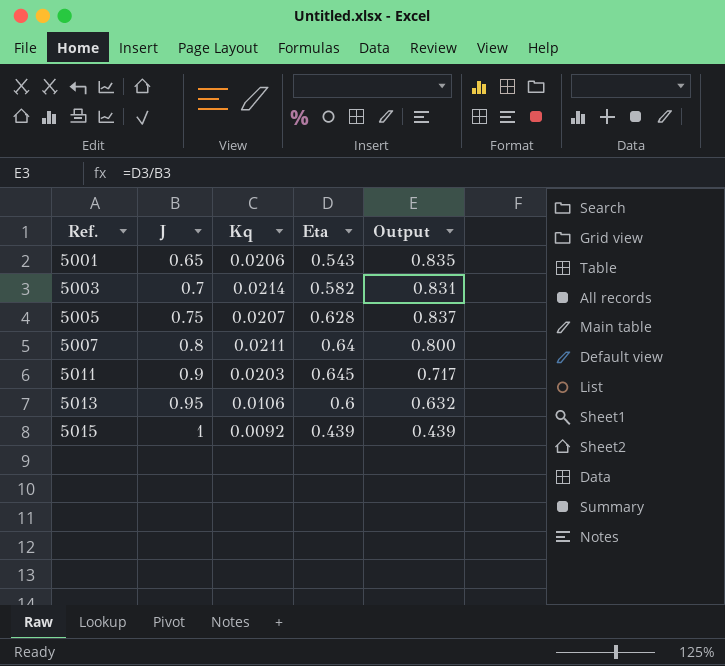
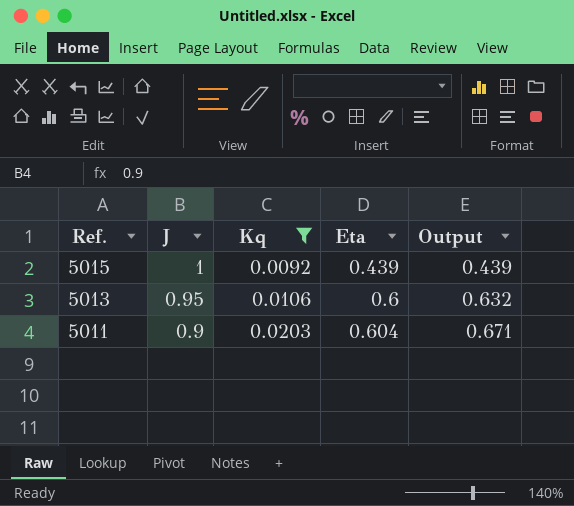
filter: none -> Kq <= 0.0203
row order: Ref. ascending -> Ref. descending
5011 | Eta: 0.645 -> 0.604
5011 | Output: 0.717 -> 0.671

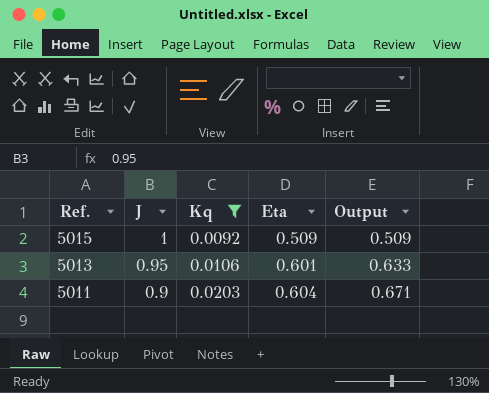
5015 | Eta: 0.439 -> 0.509
5015 | Output: 0.439 -> 0.509
5013 | Eta: 0.6 -> 0.601
5013 | Output: 0.632 -> 0.633

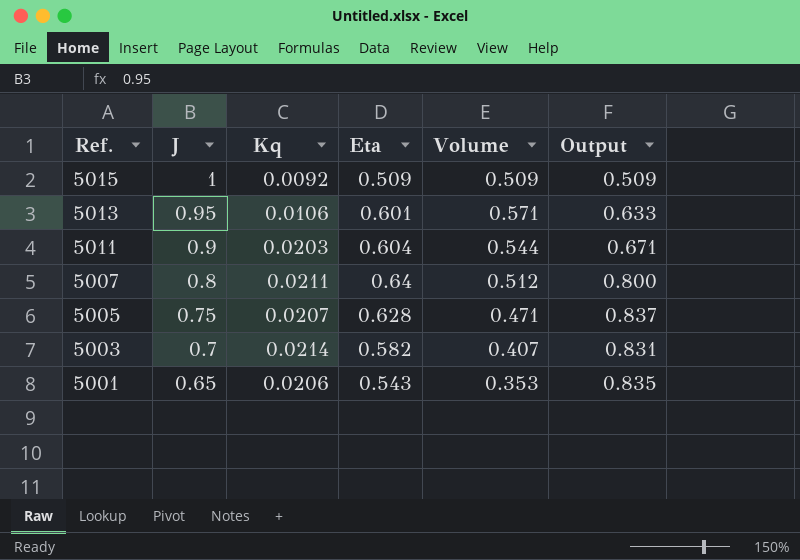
filter: Kq <= 0.0203 -> none
column Volume | formula: none -> [J] * [Eta]

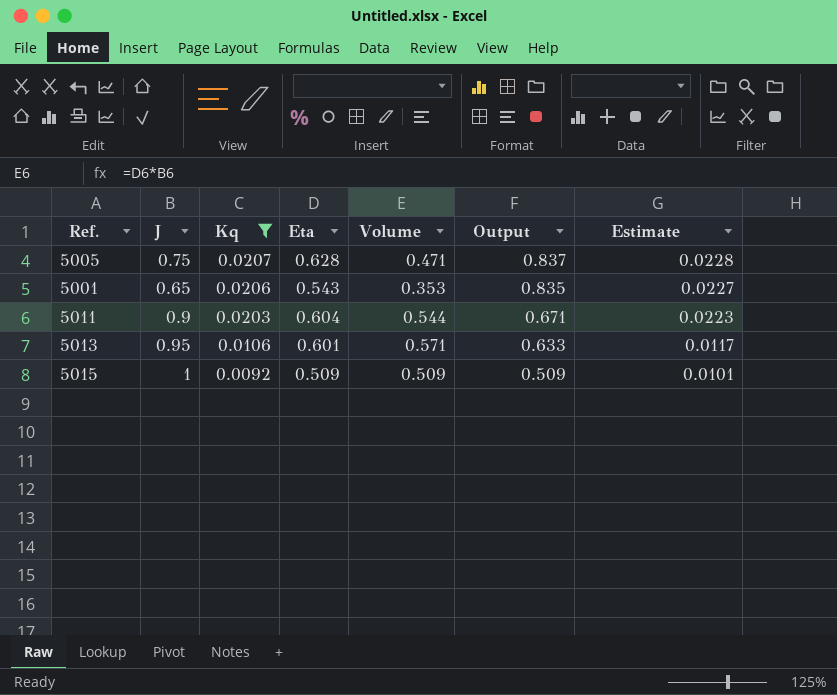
filter: none -> Kq <= 0.0207
row order: Ref. descending -> Kq descending
column Estimate | formula: none -> [Kq] * 1.1

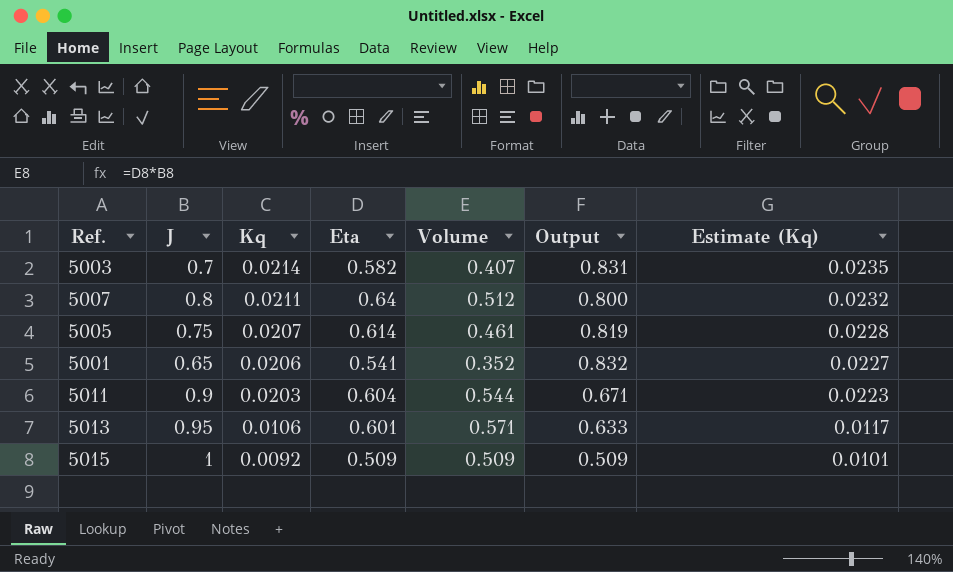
filter: Kq <= 0.0207 -> none
column name: Estimate -> Estimate (Kq)
5005 | Eta: 0.628 -> 0.614
5005 | Volume: 0.471 -> 0.461
5005 | Output: 0.837 -> 0.819
5001 | Eta: 0.543 -> 0.541
5001 | Volume: 0.353 -> 0.352
5001 | Output: 0.835 -> 0.832

